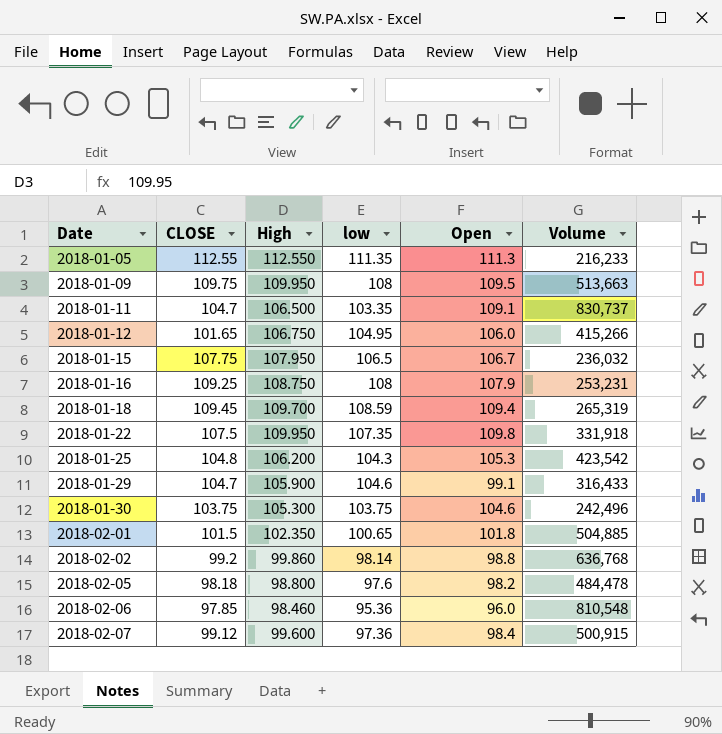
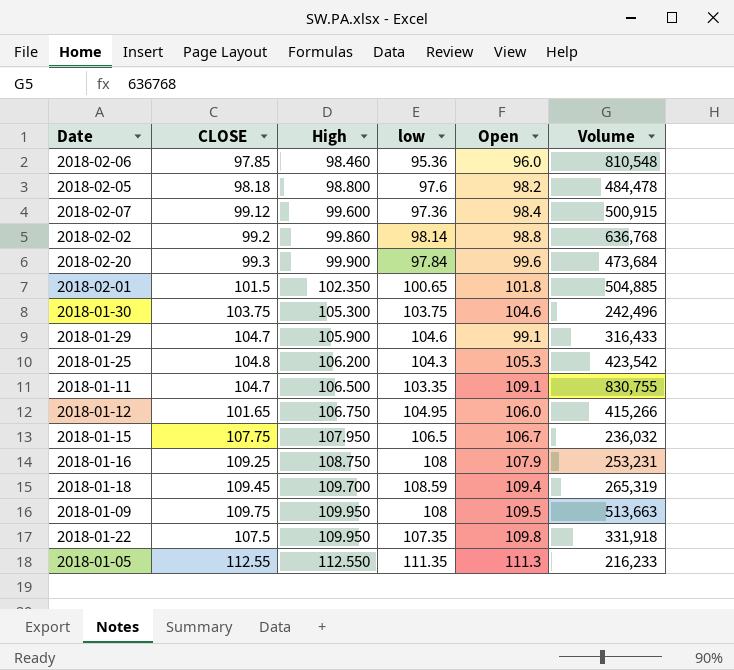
row order: Date ascending -> High ascending
row 2018-02-20: none -> 99.3 | 99.900 | 97.84 | 99.6 | 473,684
2018-01-11 | Volume: 830,737 -> 830,755

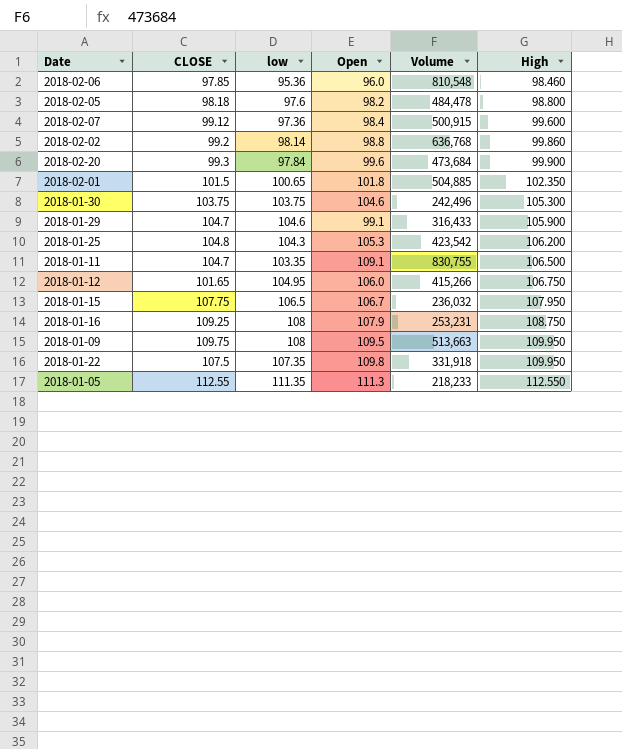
column High | position: 3 -> 6
row 2018-01-18: 109.45 | 109.700 | 108.59 | 109.4 | 265,319 -> none
2018-01-05 | Volume: 216,233 -> 218,233

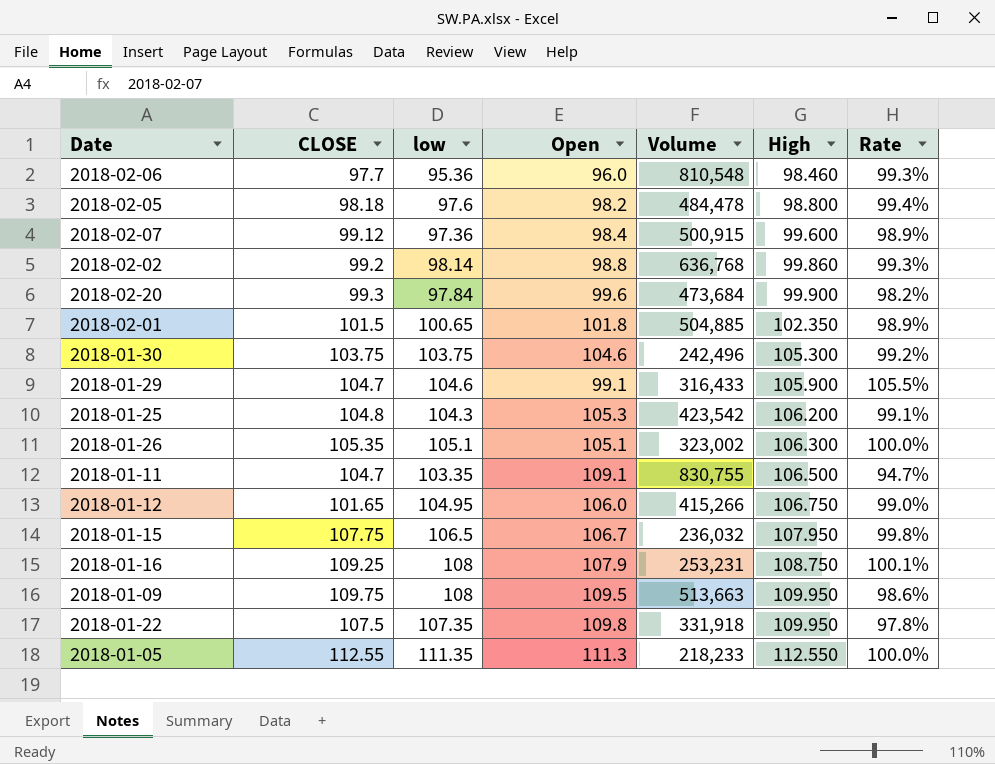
column Rate | formula: none -> [low] / [Open]
2018-02-06 | CLOSE: 97.85 -> 97.7
row 2018-01-26: none -> 105.35 | 105.1 | 105.1 | 323,002 | 106.300 | 100.0%

